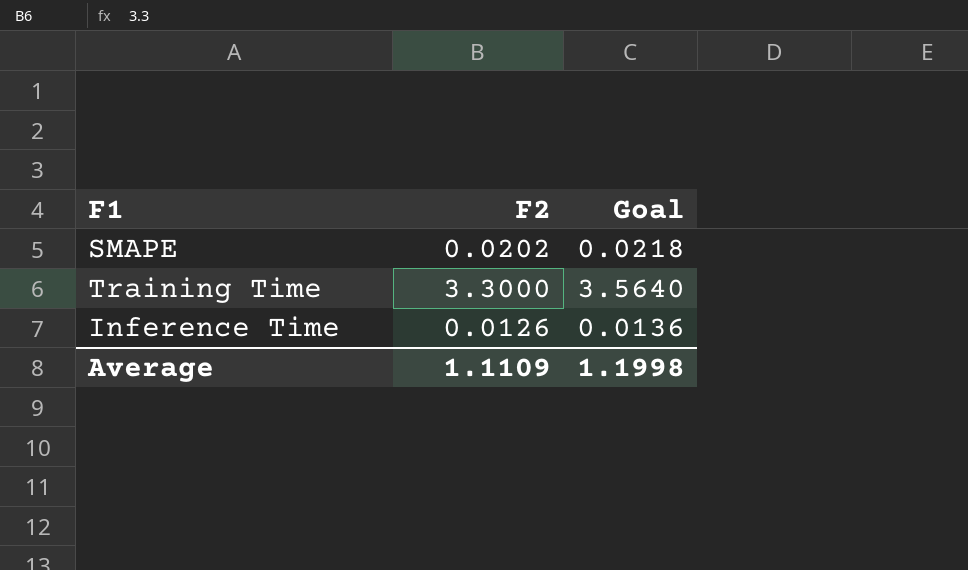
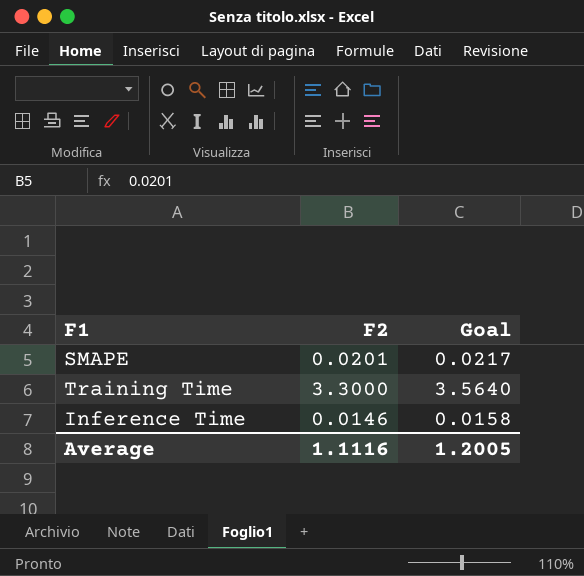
SMAPE | F2: 0.0202 -> 0.0201
SMAPE | Goal: 0.0218 -> 0.0217
Inference Time | F2: 0.0126 -> 0.0146
Inference Time | Goal: 0.0136 -> 0.0158
Average | F2: 1.1109 -> 1.1116
Average | Goal: 1.1998 -> 1.2005

